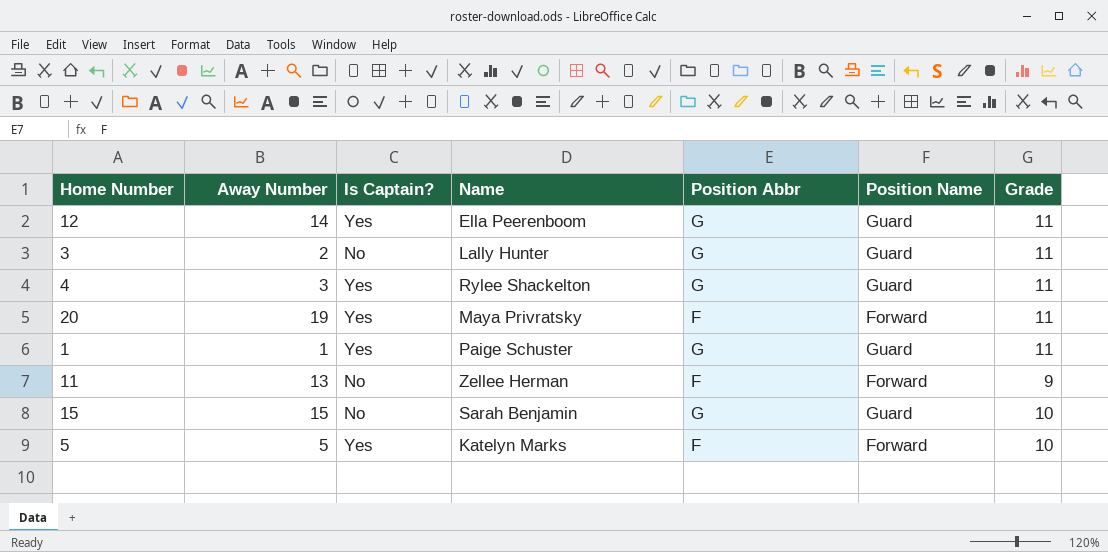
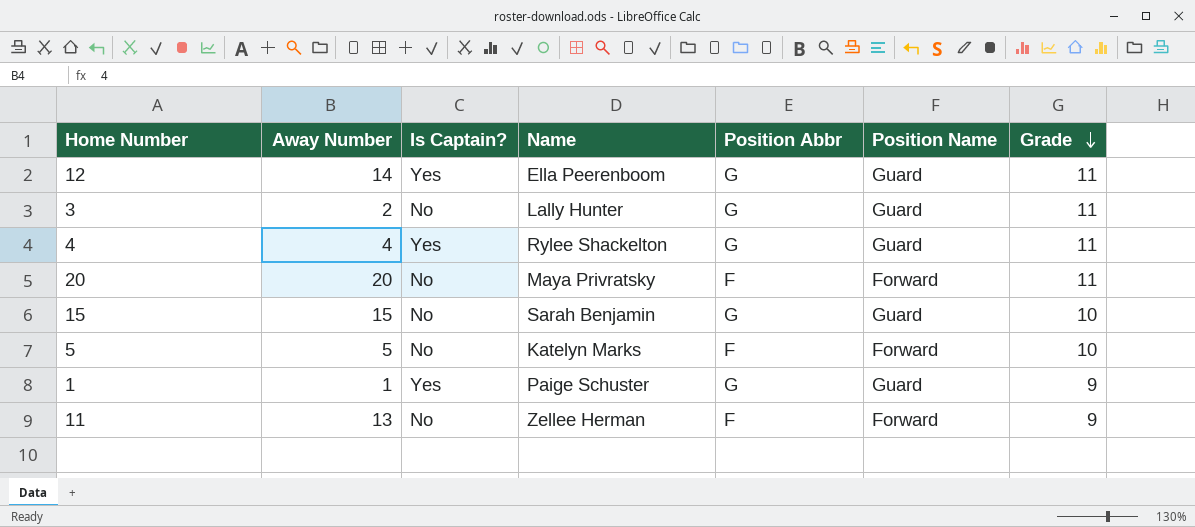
row order: none -> Grade descending
4 | Away Number: 3 -> 4
20 | Away Number: 19 -> 20
20 | Is Captain?: Yes -> No
5 | Is Captain?: Yes -> No
1 | Grade: 11 -> 9

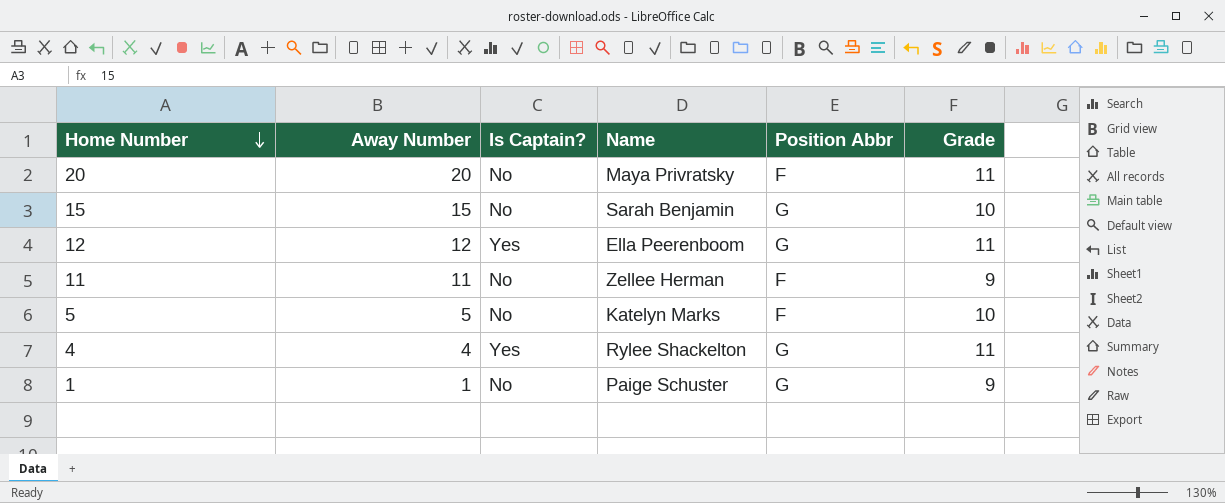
row order: Grade descending -> Home Number descending
column Position Name | position: 6 -> none
row 3: 2 | No | Lally Hunter | G | Guard | 11 -> none
12 | Away Number: 14 -> 12
11 | Away Number: 13 -> 11
1 | Is Captain?: Yes -> No

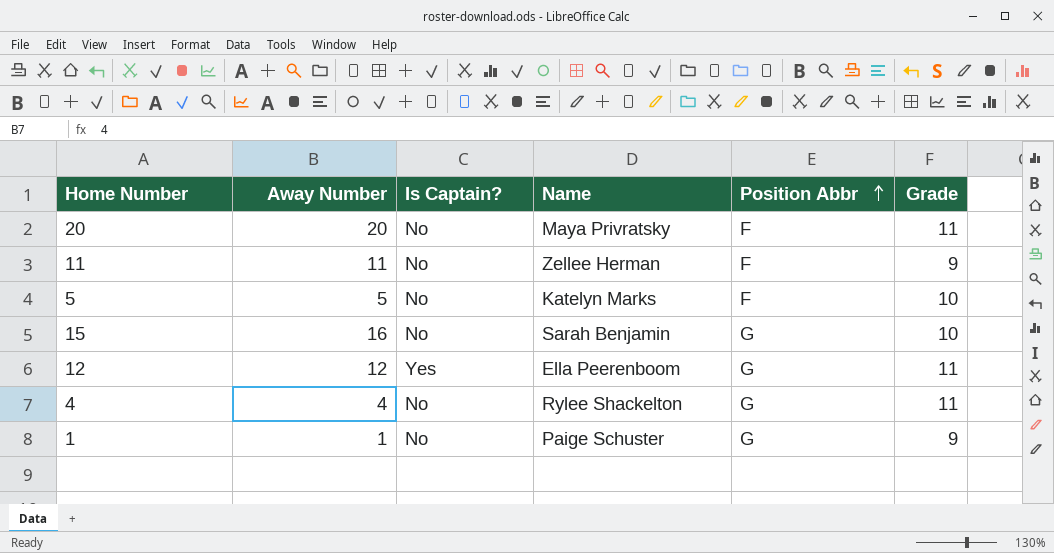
row order: Home Number descending -> Position Abbr ascending
15 | Away Number: 15 -> 16
4 | Is Captain?: Yes -> No

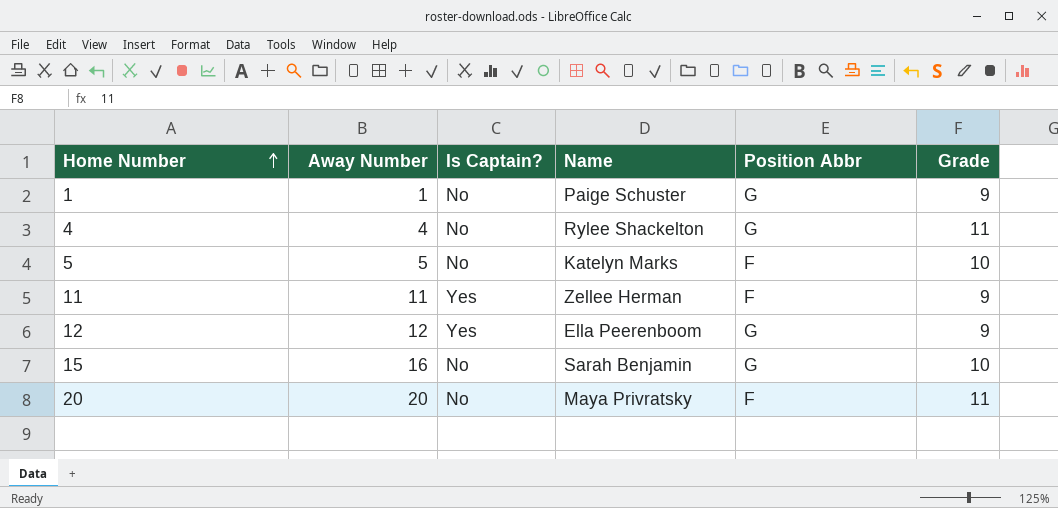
row order: Position Abbr ascending -> Home Number ascending
11 | Is Captain?: No -> Yes
12 | Grade: 11 -> 9

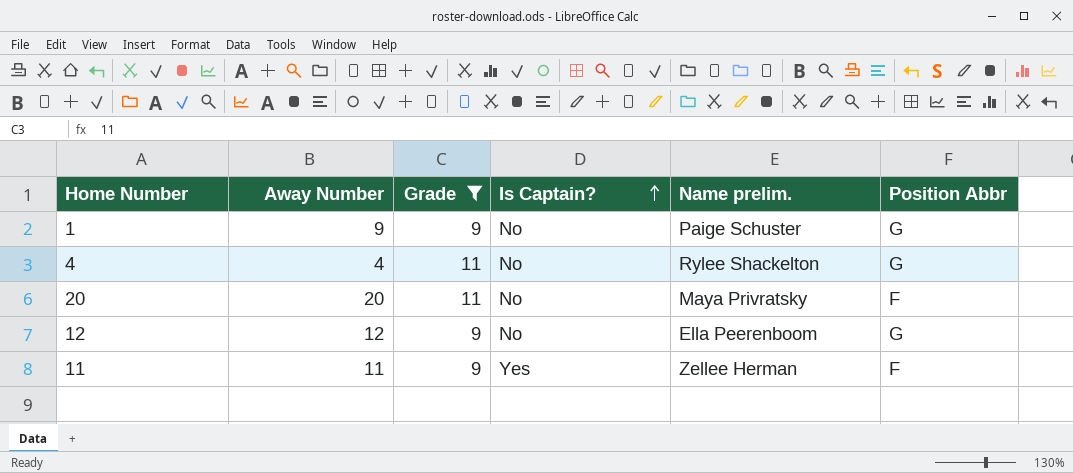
filter: none -> Grade != 10
row order: Home Number ascending -> Is Captain? ascending
column Grade | position: 6 -> 3
column name: Name -> Name prelim.
1 | Away Number: 1 -> 9
12 | Is Captain?: Yes -> No

